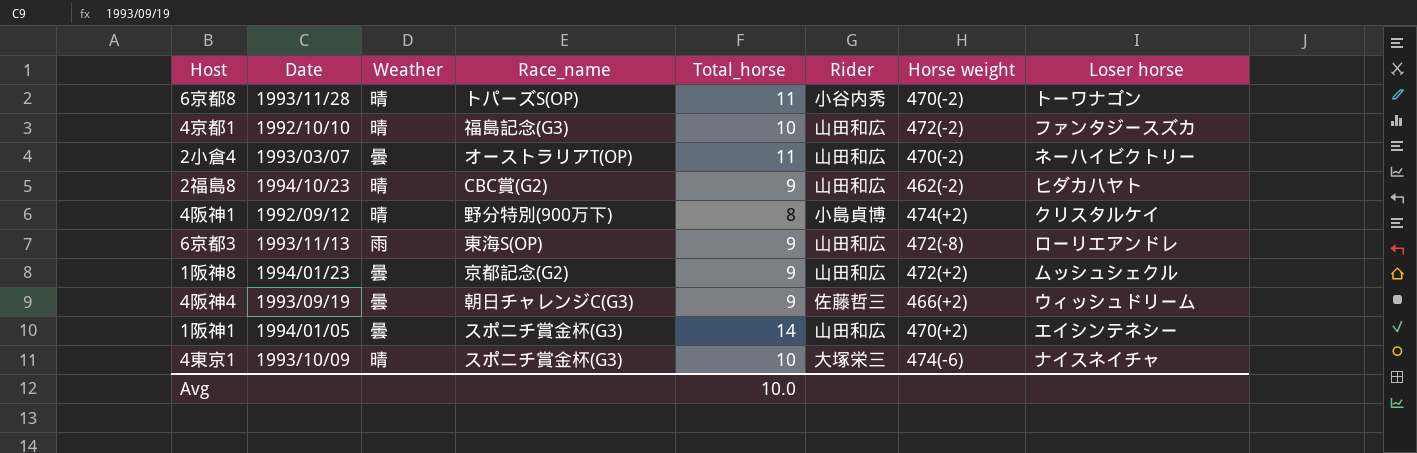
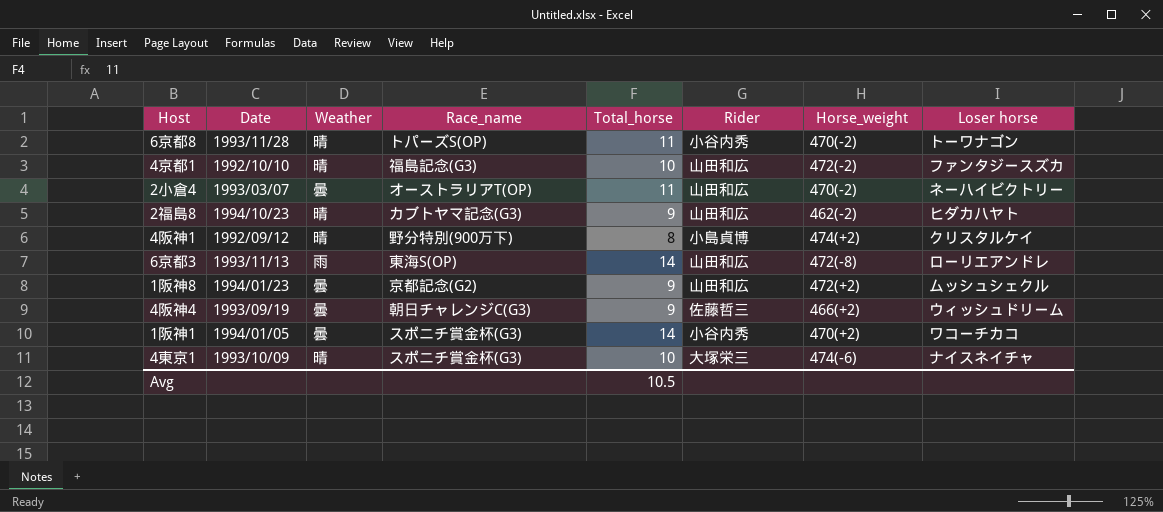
column name: Horse weight -> Horse_weight
2福島8 | Race_name: CBC賞(G2) -> カブトヤマ記念(G3)
6京都3 | Total_horse: 9 -> 14
1阪神1 | Rider: 山田和広 -> 小谷内秀
1阪神1 | Loser horse: エイシンテネシー -> ワコーチカコ
Avg | Total_horse: 10.0 -> 10.5

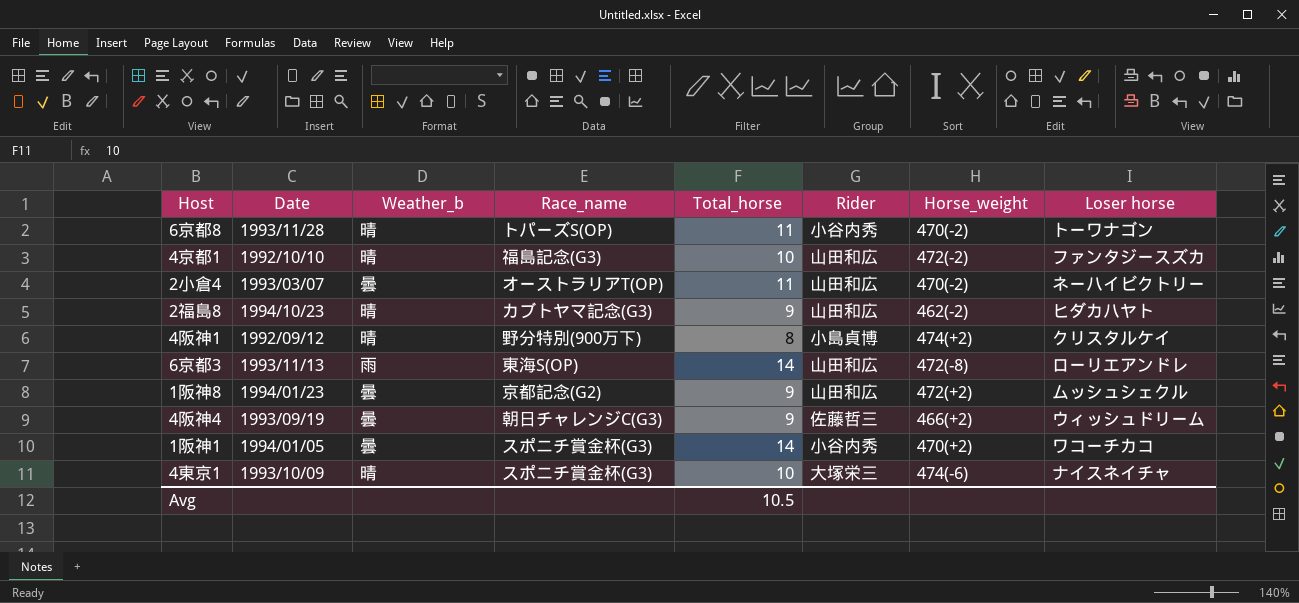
column name: Weather -> Weather_b

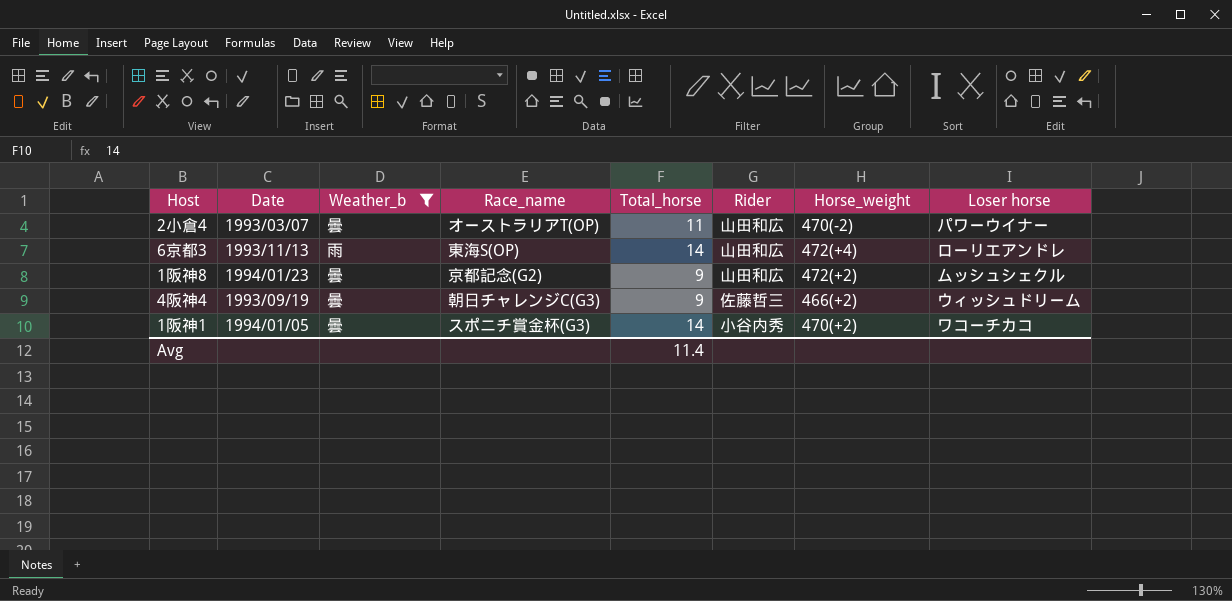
filter: none -> Weather_b != 晴
2小倉4 | Loser horse: ネーハイビクトリー -> パワーウイナー
6京都3 | Horse_weight: 472(-8) -> 472(+4)
Avg | Total_horse: 10.5 -> 11.4

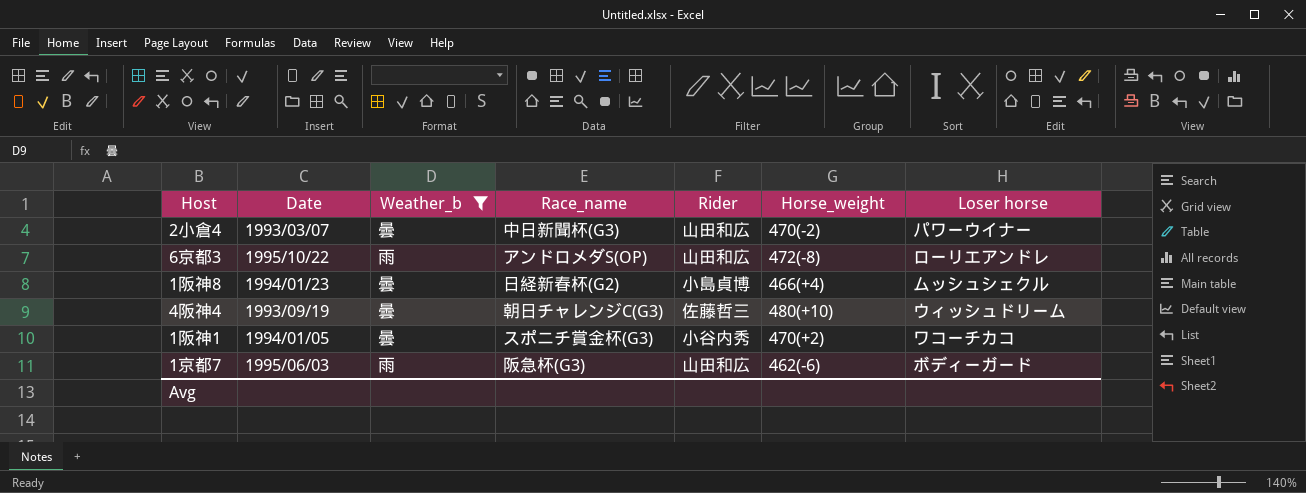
column Total_horse | position: 5 -> none
2小倉4 | Race_name: オーストラリアT(OP) -> 中日新聞杯(G3)
6京都3 | Date: 1993/11/13 -> 1995/10/22
6京都3 | Race_name: 東海S(OP) -> アンドロメダS(OP)
6京都3 | Horse_weight: 472(+4) -> 472(-8)
1阪神8 | Race_name: 京都記念(G2) -> 日経新春杯(G2)
1阪神8 | Rider: 山田和広 -> 小島貞博
1阪神8 | Horse_weight: 472(+2) -> 466(+4)
4阪神4 | Horse_weight: 466(+2) -> 480(+10)
row 1京都7: none -> 1995/06/03 | 雨 | 阪急杯(G3) | 山田和広 | 462(-6) | ボディーガード

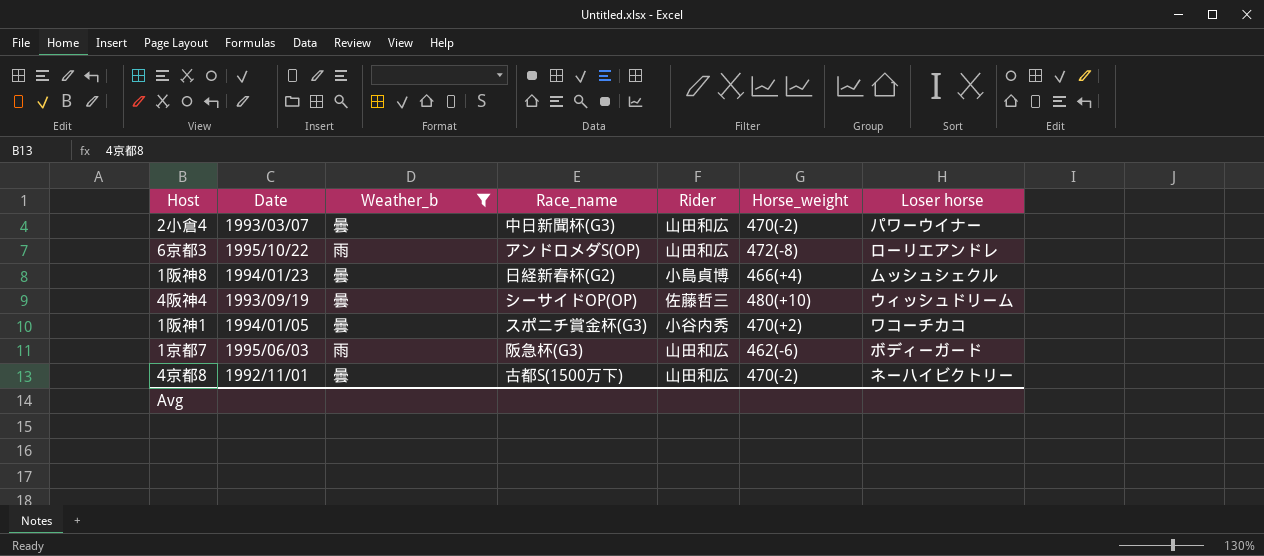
4阪神4 | Race_name: 朝日チャレンジC(G3) -> シーサイドOP(OP)
row 4京都8: none -> 1992/11/01 | 曇 | 古都S(1500万下) | 山田和広 | 470(-2) | ネーハイビクトリー

